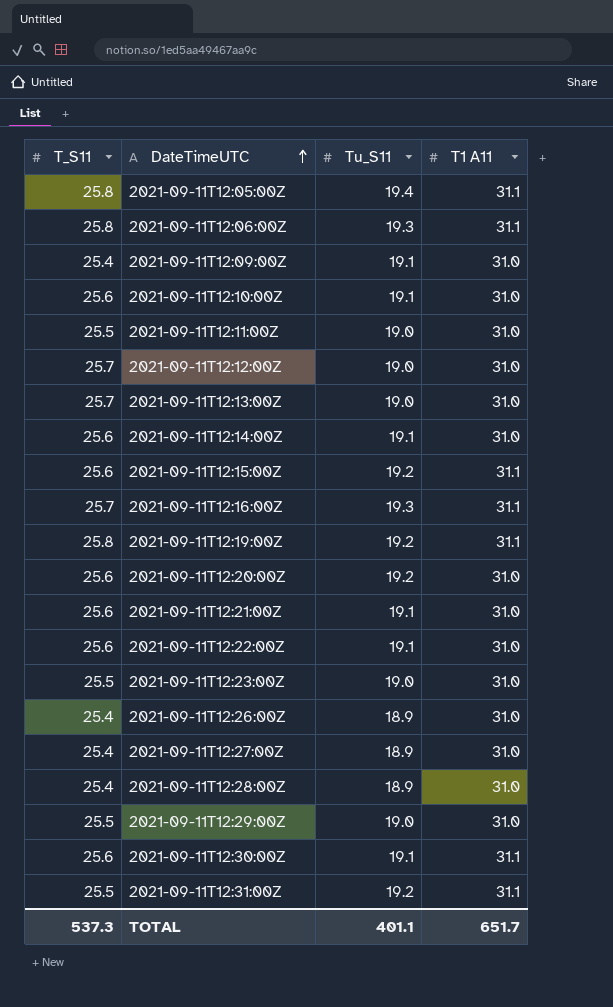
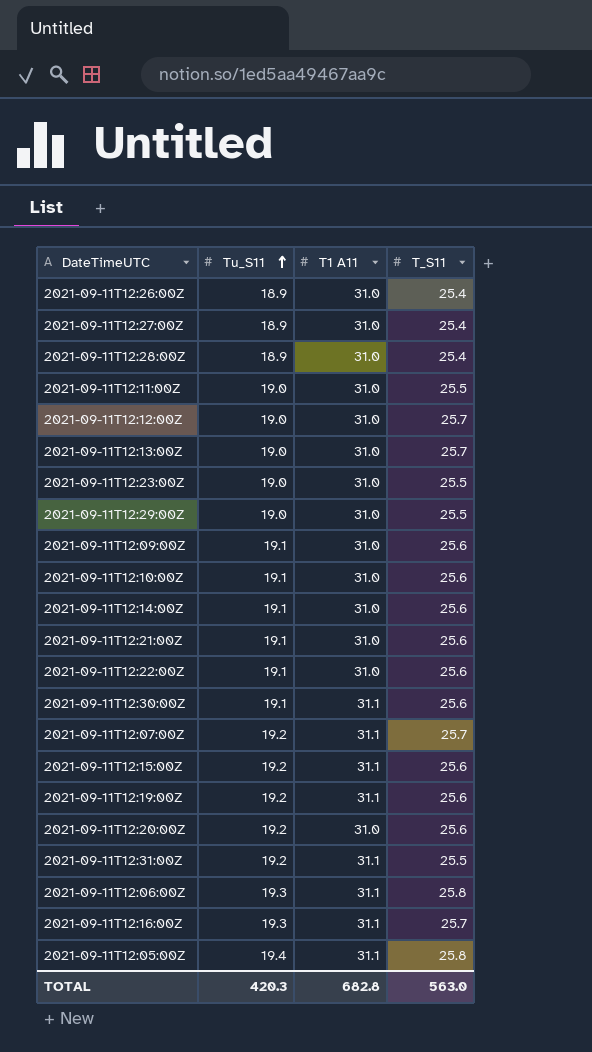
row order: DateTimeUTC ascending -> Tu_S11 ascending
column T_S11 | position: 1 -> 4
2021-09-11T12:09:00Z | T_S11: 25.4 -> 25.6
row 2021-09-11T12:07:00Z: none -> 19.2 | 31.1 | 25.7
2021-09-11T12:19:00Z | T_S11: 25.8 -> 25.6
TOTAL | Tu_S11: 401.1 -> 420.3
TOTAL | T1 A11: 651.7 -> 682.8
TOTAL | T_S11: 537.3 -> 563.0

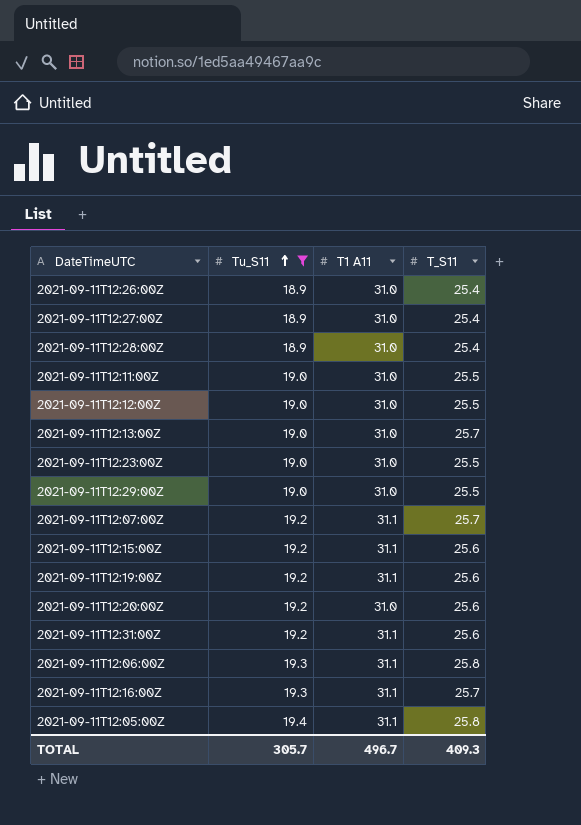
filter: none -> Tu_S11 != 19.1
2021-09-11T12:12:00Z | T_S11: 25.7 -> 25.5
2021-09-11T12:31:00Z | T_S11: 25.5 -> 25.6
TOTAL | Tu_S11: 420.3 -> 305.7
TOTAL | T1 A11: 682.8 -> 496.7
TOTAL | T_S11: 563.0 -> 409.3

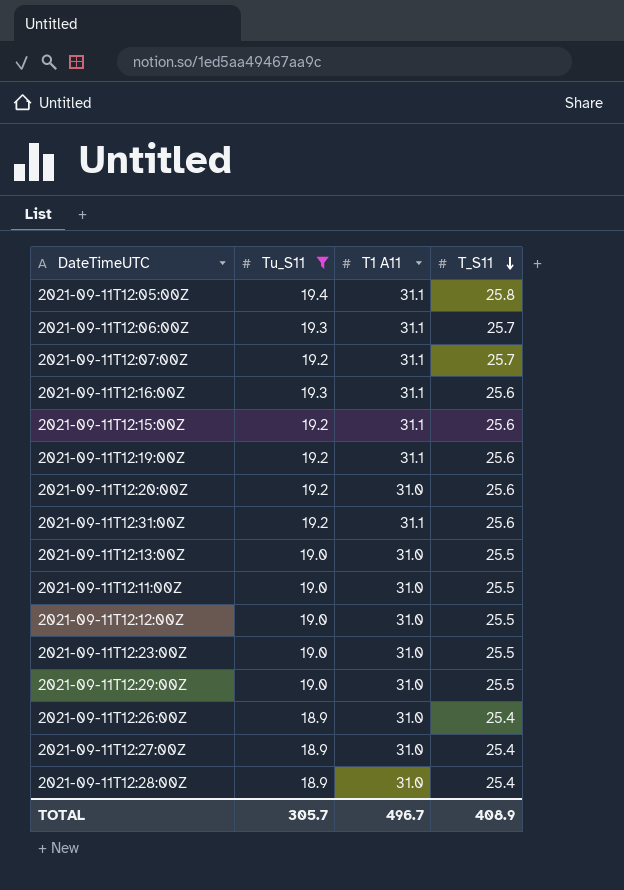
row order: Tu_S11 ascending -> T_S11 descending
2021-09-11T12:06:00Z | T_S11: 25.8 -> 25.7
2021-09-11T12:16:00Z | T_S11: 25.7 -> 25.6
2021-09-11T12:13:00Z | T_S11: 25.7 -> 25.5
TOTAL | T_S11: 409.3 -> 408.9

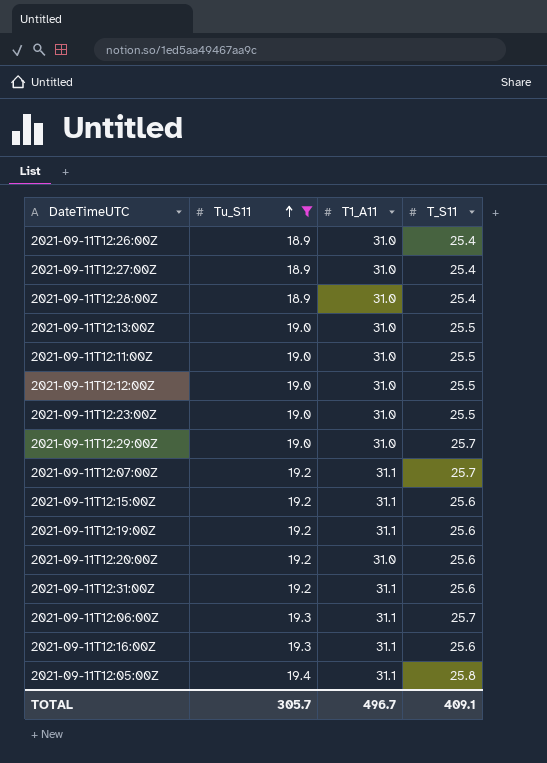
row order: T_S11 descending -> Tu_S11 ascending
column name: T1 A11 -> T1_A11
2021-09-11T12:29:00Z | T_S11: 25.5 -> 25.7
TOTAL | T_S11: 408.9 -> 409.1

